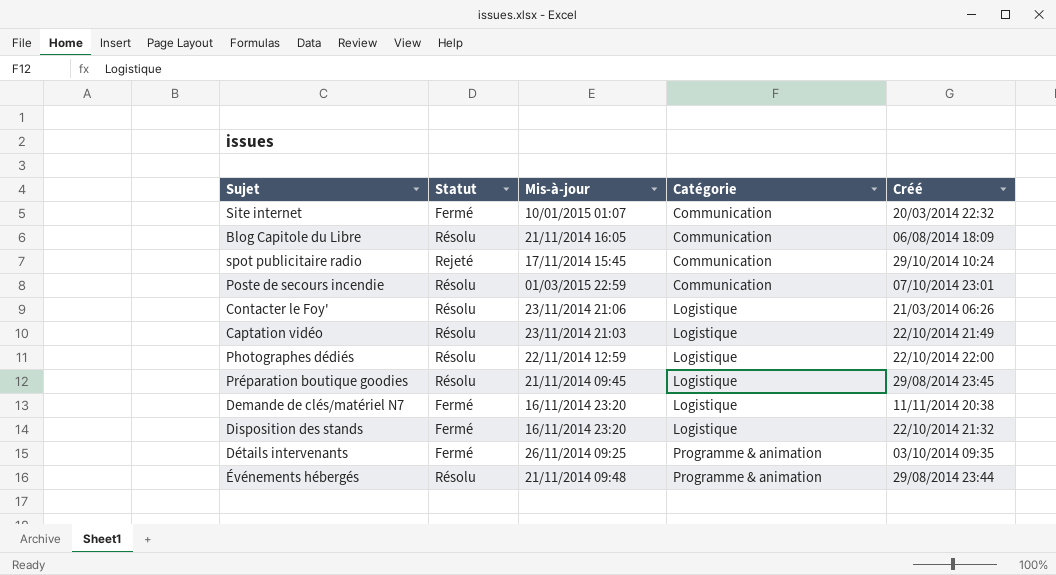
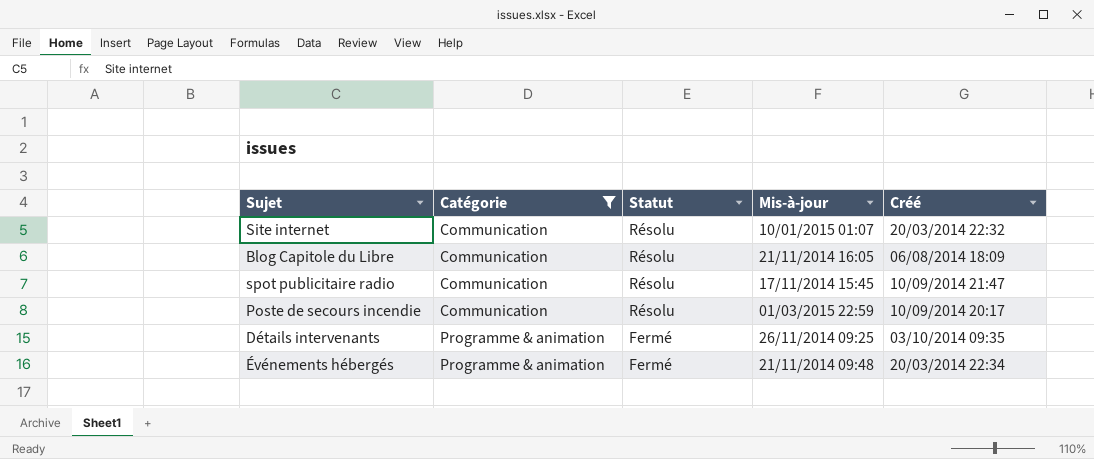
filter: none -> Catégorie != Logistique
column Catégorie | position: 4 -> 2
Site internet | Statut: Fermé -> Résolu
spot publicitaire radio | Statut: Rejeté -> Résolu
spot publicitaire radio | Créé: 29/10/2014 10:24 -> 10/09/2014 21:47
Poste de secours incendie | Créé: 07/10/2014 23:01 -> 10/09/2014 20:17
Événements hébergés | Statut: Résolu -> Fermé
Événements hébergés | Créé: 29/08/2014 23:44 -> 20/03/2014 22:34

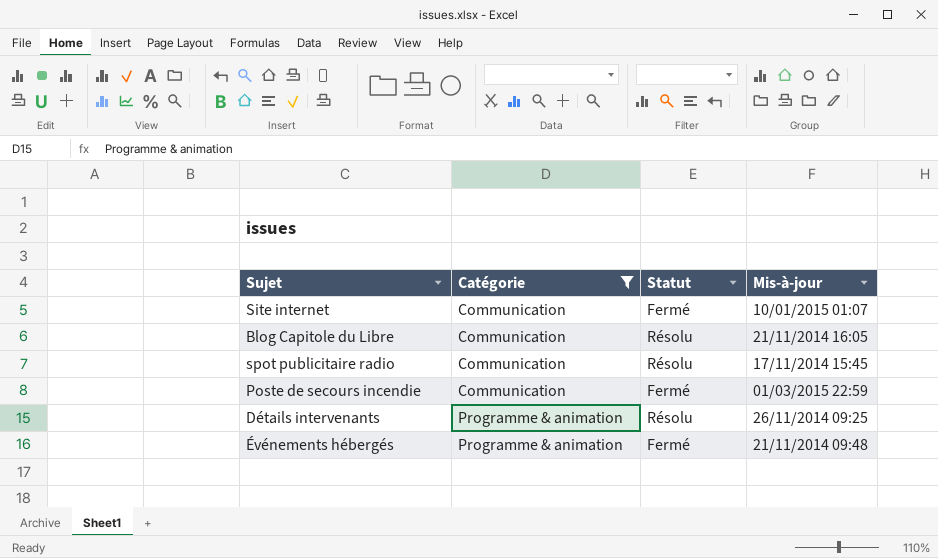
column Créé | position: 5 -> none
Site internet | Statut: Résolu -> Fermé
Poste de secours incendie | Statut: Résolu -> Fermé
Détails intervenants | Statut: Fermé -> Résolu

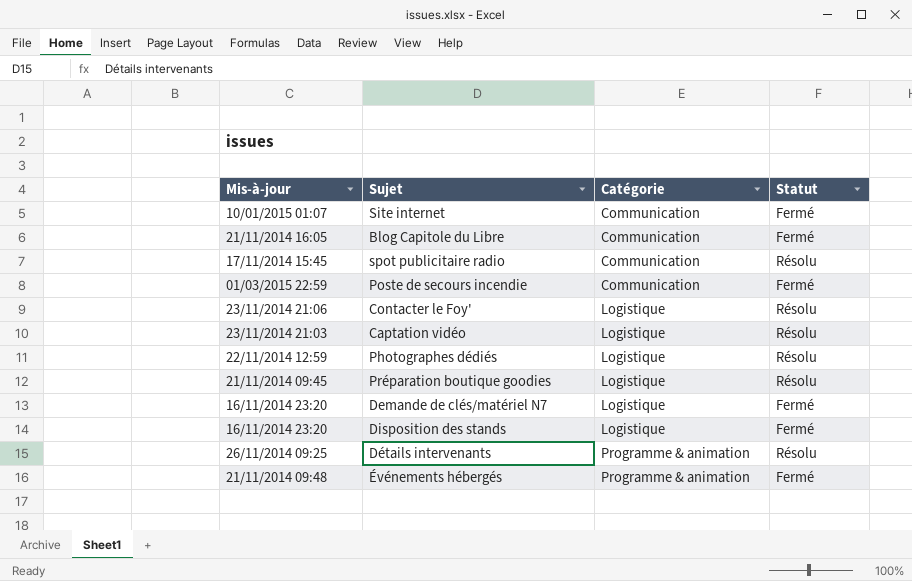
filter: Catégorie != Logistique -> none
column Mis-à-jour | position: 4 -> 1
Blog Capitole du Libre | Statut: Résolu -> Fermé

